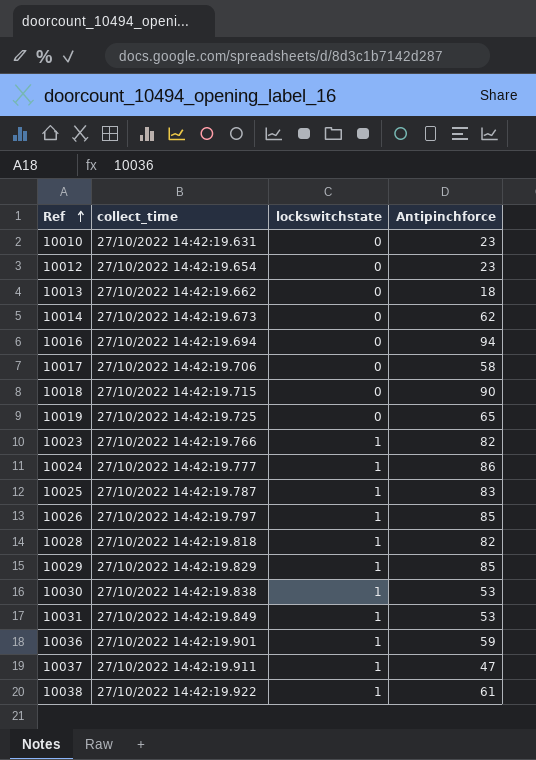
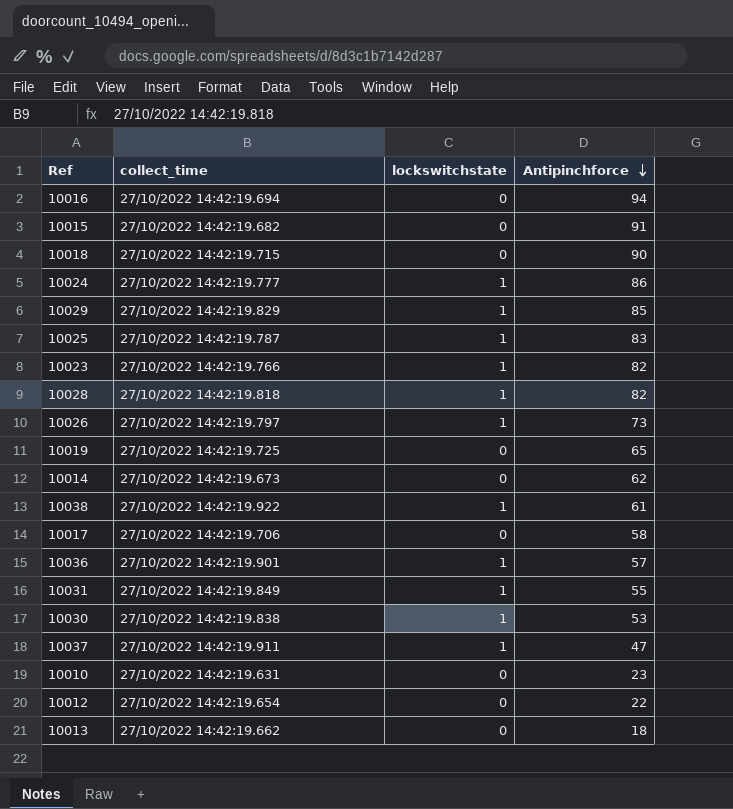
row order: Ref ascending -> Antipinchforce descending
row 10015: none -> 27/10/2022 14:42:19.682 | 0 | 91
10026 | Antipinchforce: 85 -> 73
10036 | Antipinchforce: 59 -> 57
10031 | Antipinchforce: 53 -> 55
10012 | Antipinchforce: 23 -> 22

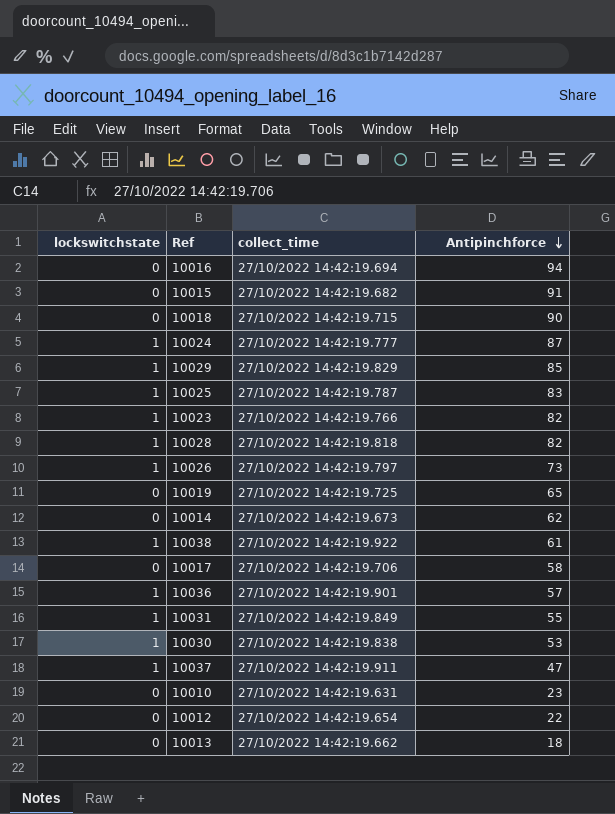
column lockswitchstate | position: 3 -> 1
10024 | Antipinchforce: 86 -> 87

